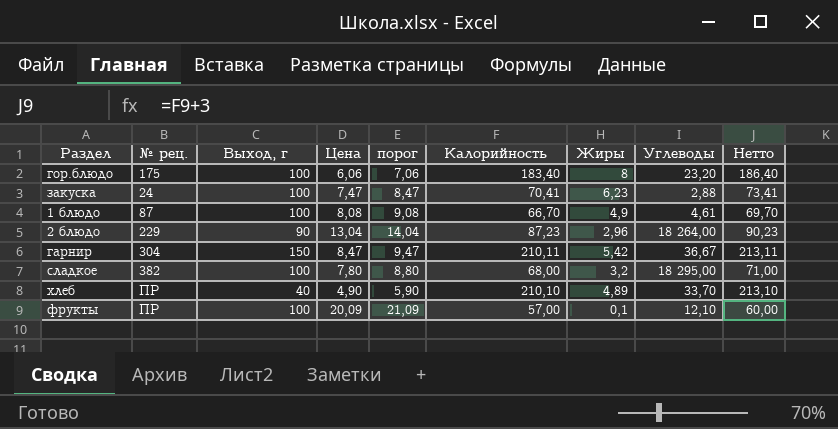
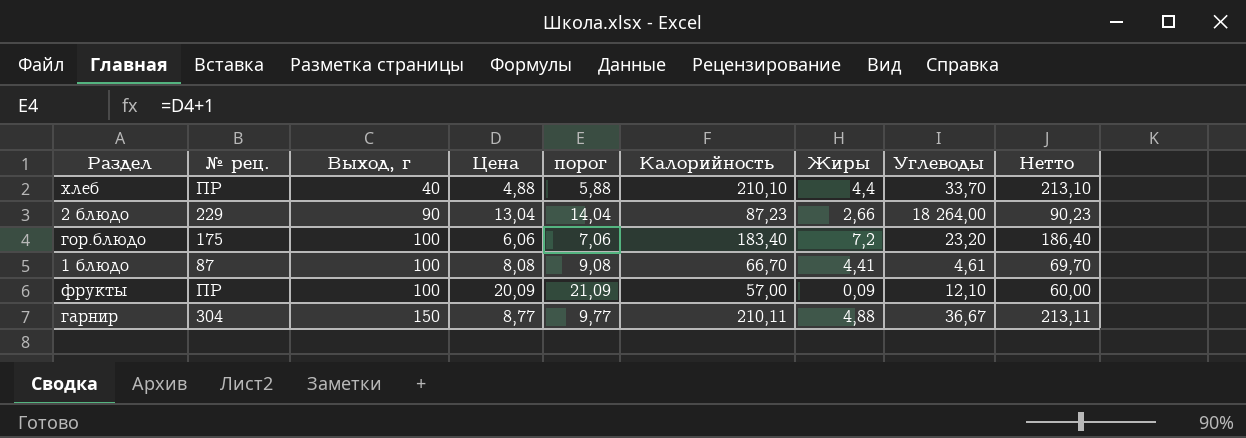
row order: none -> Выход, г ascending
row закуска: 24 | 100 | 7,47 | 8,47 | 70,41 | 6,23 | 2,88 | 73,41 -> none
row сладкое: 382 | 100 | 7,80 | 8,80 | 68,00 | 3,2 | 18 295,00 | 71,00 -> none
хлеб | Цена: 4,90 -> 4,88
хлеб | порог: 5,90 -> 5,88
хлеб | Жиры: 4,89 -> 4,4
2 блюдо | Жиры: 2,96 -> 2,66
гор.блюдо | Жиры: 8 -> 7,2
1 блюдо | Жиры: 4,9 -> 4,41
фрукты | Жиры: 0,1 -> 0,09
гарнир | Цена: 8,47 -> 8,77
гарнир | порог: 9,47 -> 9,77
гарнир | Жиры: 5,42 -> 4,88

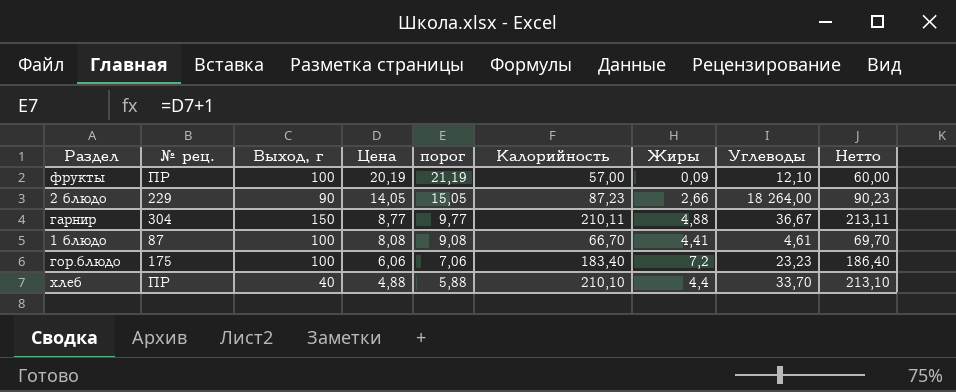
row order: Выход, г ascending -> Цена descending
фрукты | Цена: 20,09 -> 20,19
фрукты | порог: 21,09 -> 21,19
2 блюдо | Цена: 13,04 -> 14,05
2 блюдо | порог: 14,04 -> 15,05
гор.блюдо | Углеводы: 23,20 -> 23,23

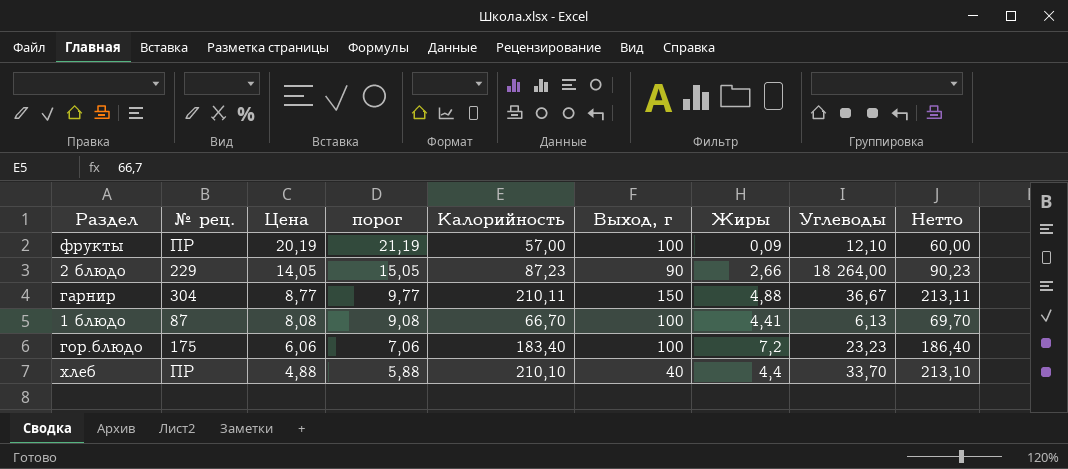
column Выход, г | position: 3 -> 6
1 блюдо | Углеводы: 4,61 -> 6,13

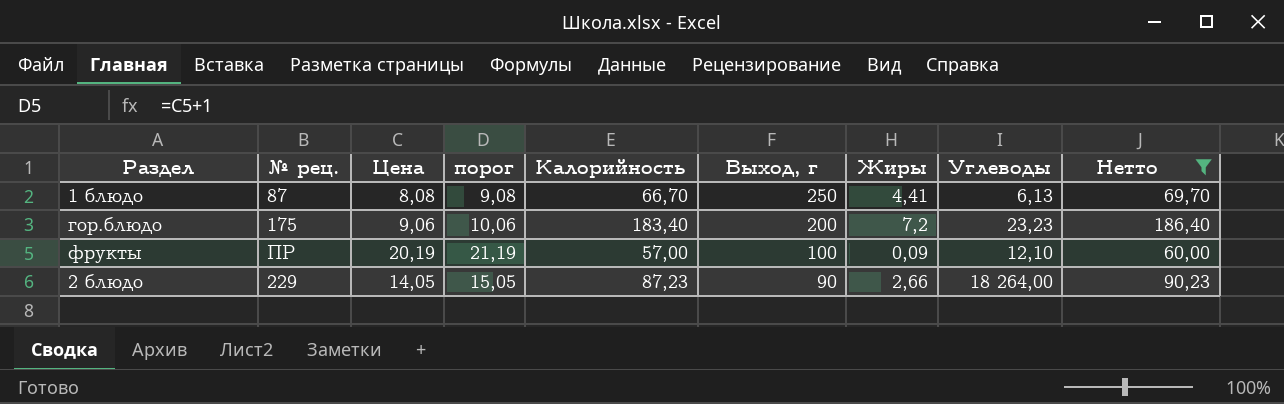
filter: none -> Нетто <= 186,40
row order: Цена descending -> Выход, г descending
1 блюдо | Выход, г: 100 -> 250
гор.блюдо | Цена: 6,06 -> 9,06
гор.блюдо | порог: 7,06 -> 10,06
гор.блюдо | Выход, г: 100 -> 200

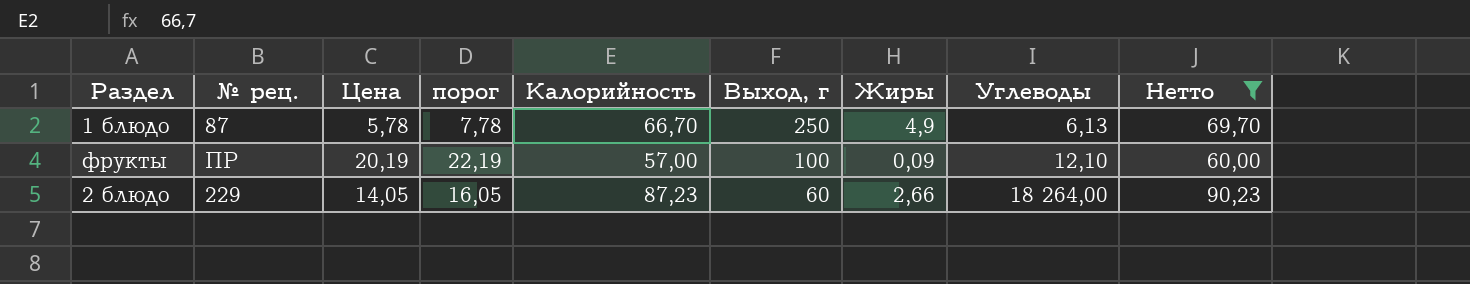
column порог | formula: [Цена] + 1 -> [Цена] + 2
row гор.блюдо: 175 | 9,06 | 10,06 | 183,40 | 200 | 7,2 | 23,23 | 186,40 -> none
1 блюдо | Цена: 8,08 -> 5,78
1 блюдо | Жиры: 4,41 -> 4,9
2 блюдо | Выход, г: 90 -> 60

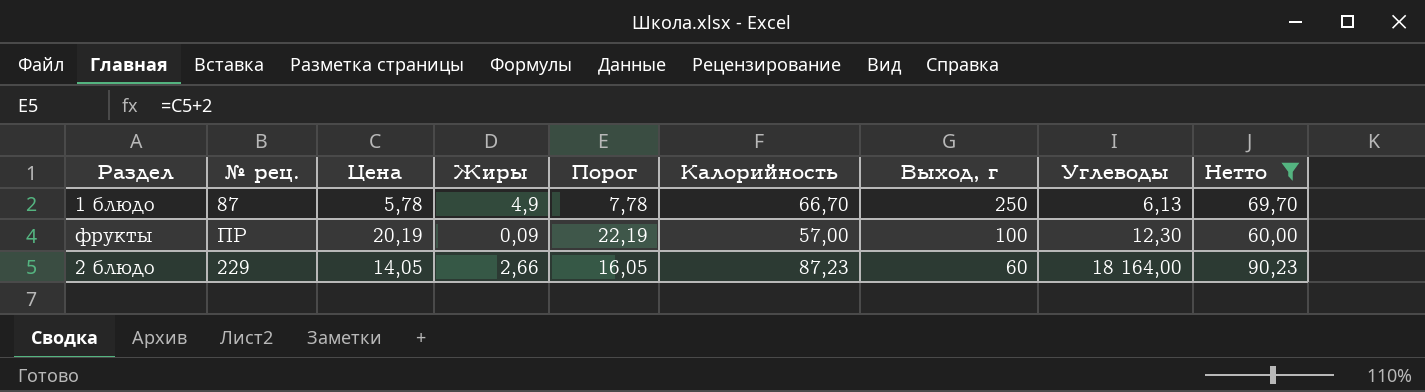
column Жиры | position: 7 -> 4
column name: порог -> Порог
фрукты | Углеводы: 12,10 -> 12,30
2 блюдо | Углеводы: 18 264,00 -> 18 164,00

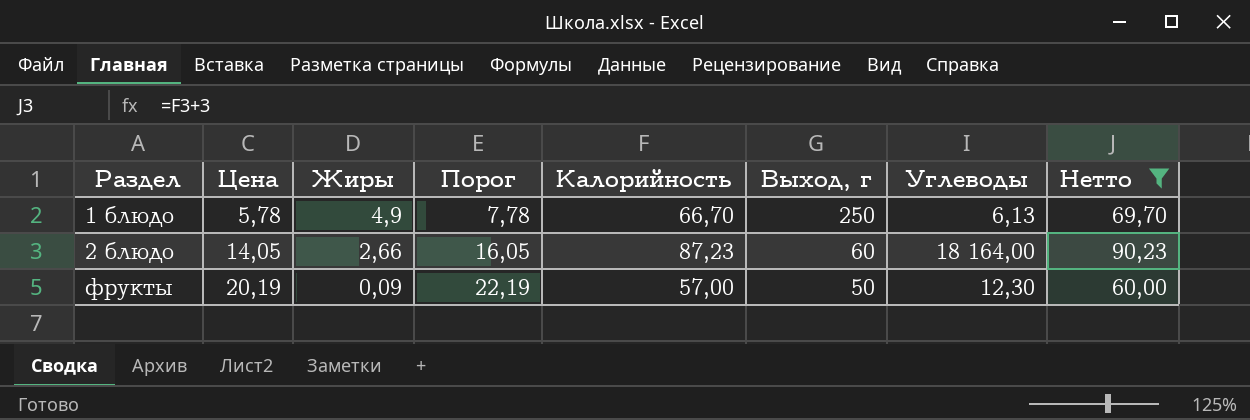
row order: Выход, г descending -> Раздел ascending
column № рец. | position: 2 -> none
фрукты | Выход, г: 100 -> 50

